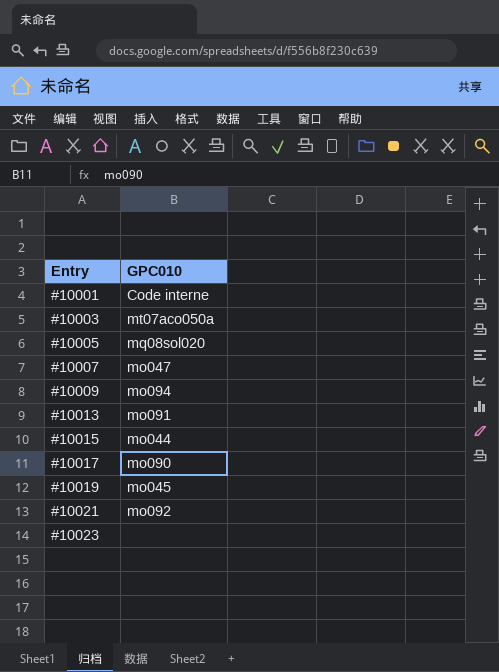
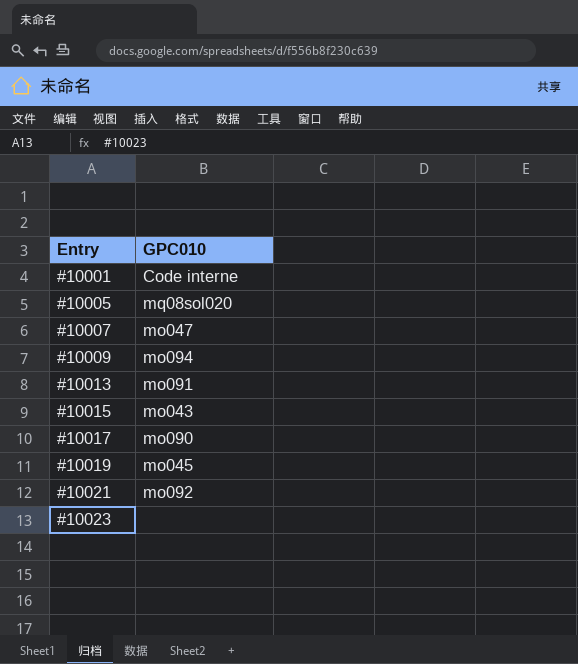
row #10003: mt07aco050a -> none
#10015 | GPC010: mo044 -> mo043

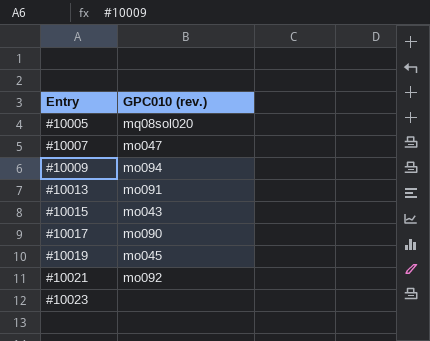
column name: GPC010 -> GPC010 (rev.)
row #10001: Code interne -> none

